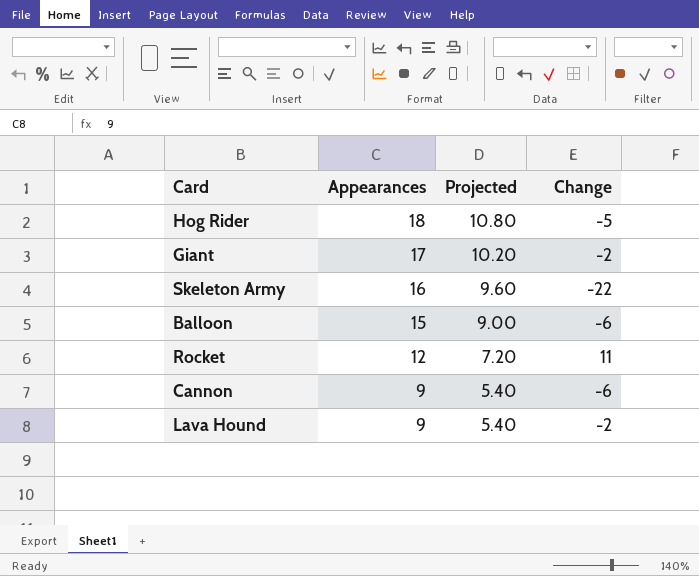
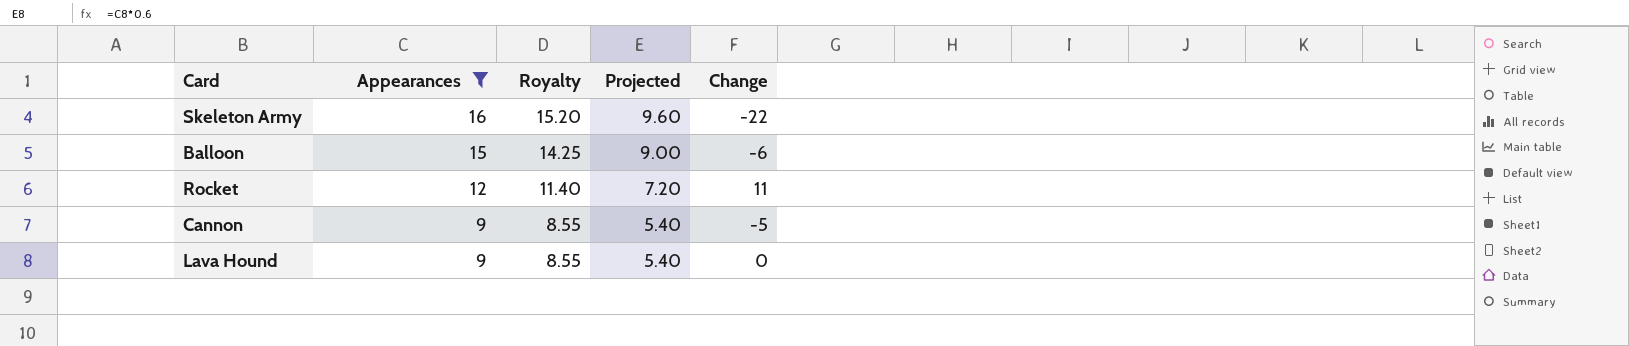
filter: none -> Appearances <= 16
column Royalty | formula: none -> [Appearances] * 0.95
Cannon | Change: -6 -> -5
Lava Hound | Change: -2 -> 0

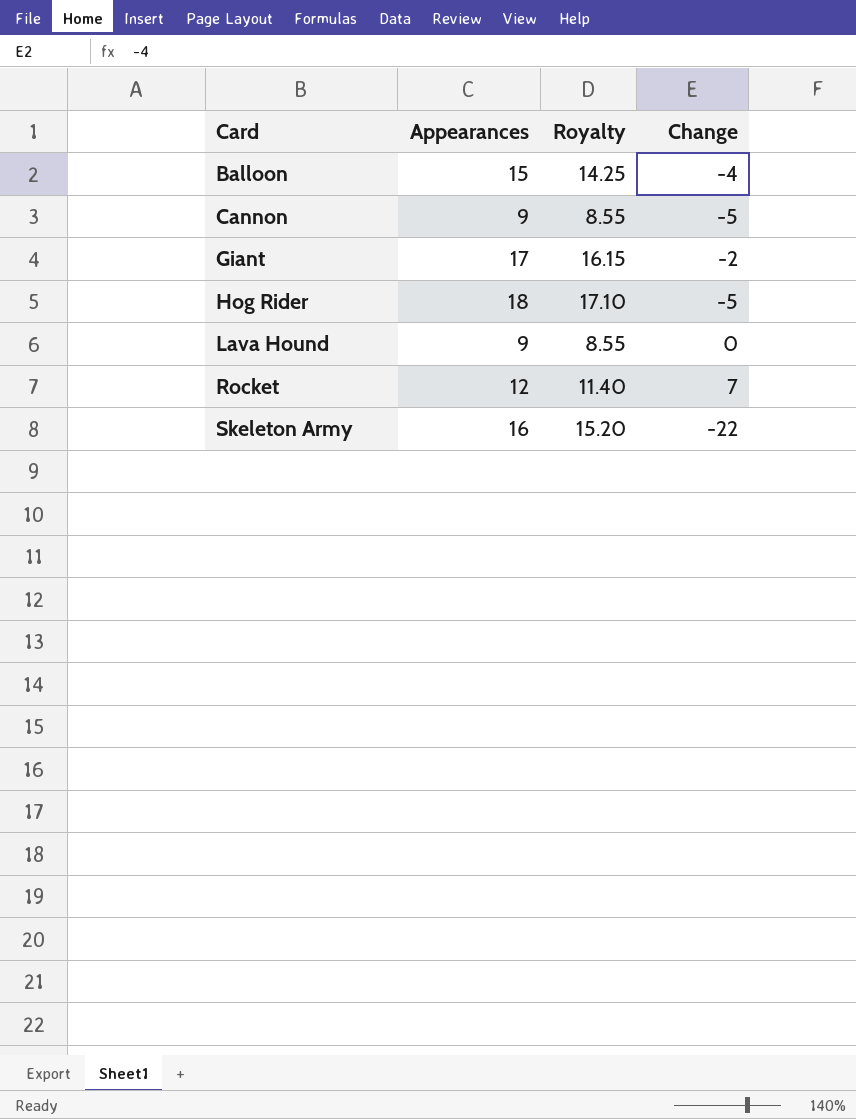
filter: Appearances <= 16 -> none
row order: Appearances descending -> Card ascending
column Projected | formula: [Appearances] * 0.6 -> none
Balloon | Change: -6 -> -4
Rocket | Change: 11 -> 7

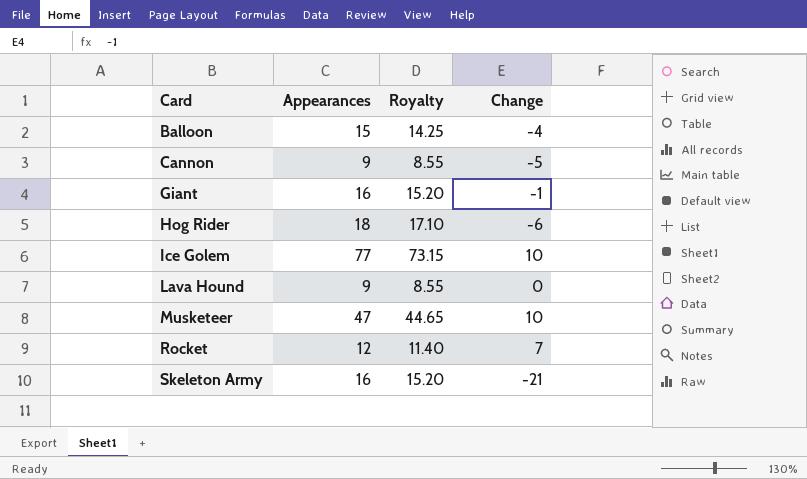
Giant | Appearances: 17 -> 16
Giant | Royalty: 16.15 -> 15.20
Giant | Change: -2 -> -1
Hog Rider | Change: -5 -> -6
row Ice Golem: none -> 77 | 73.15 | 10
row Musketeer: none -> 47 | 44.65 | 10
Skeleton Army | Change: -22 -> -21

